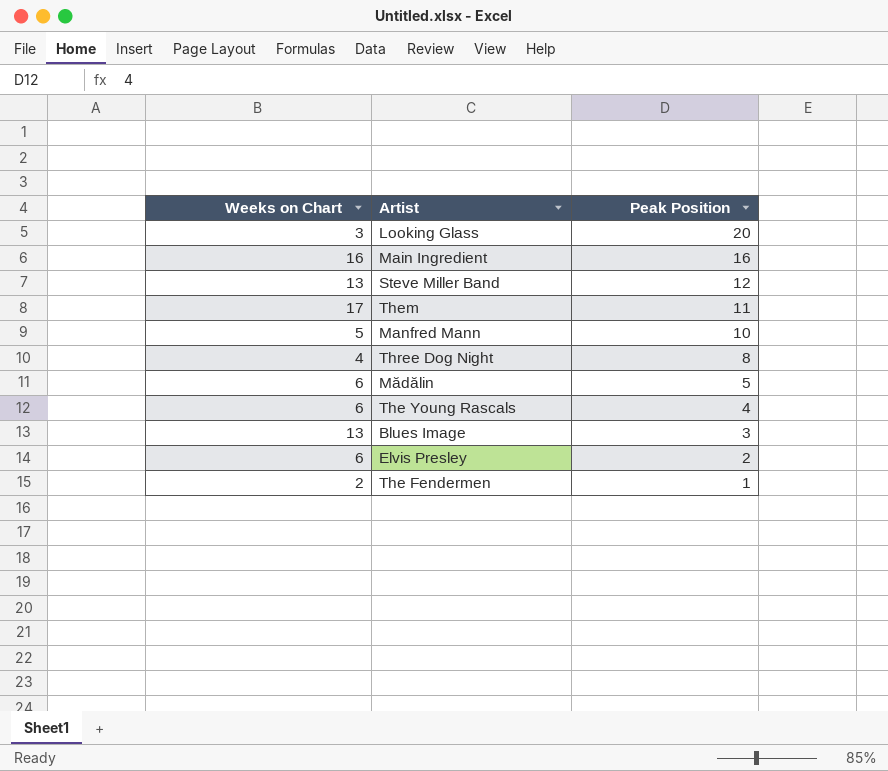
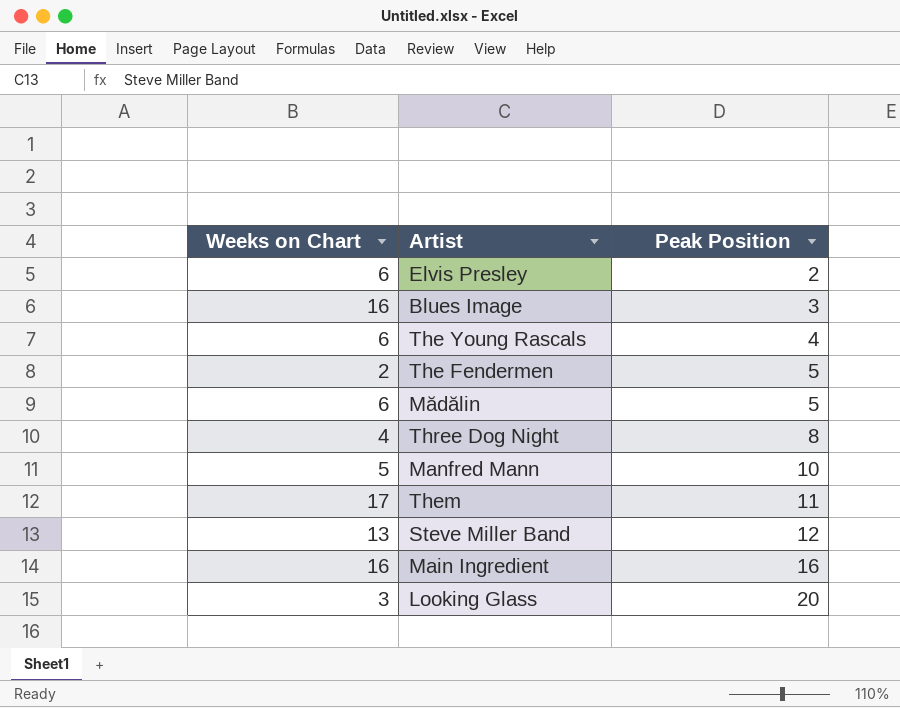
row order: Peak Position descending -> Peak Position ascending
Blues Image | Weeks on Chart: 13 -> 16
The Fendermen | Peak Position: 1 -> 5

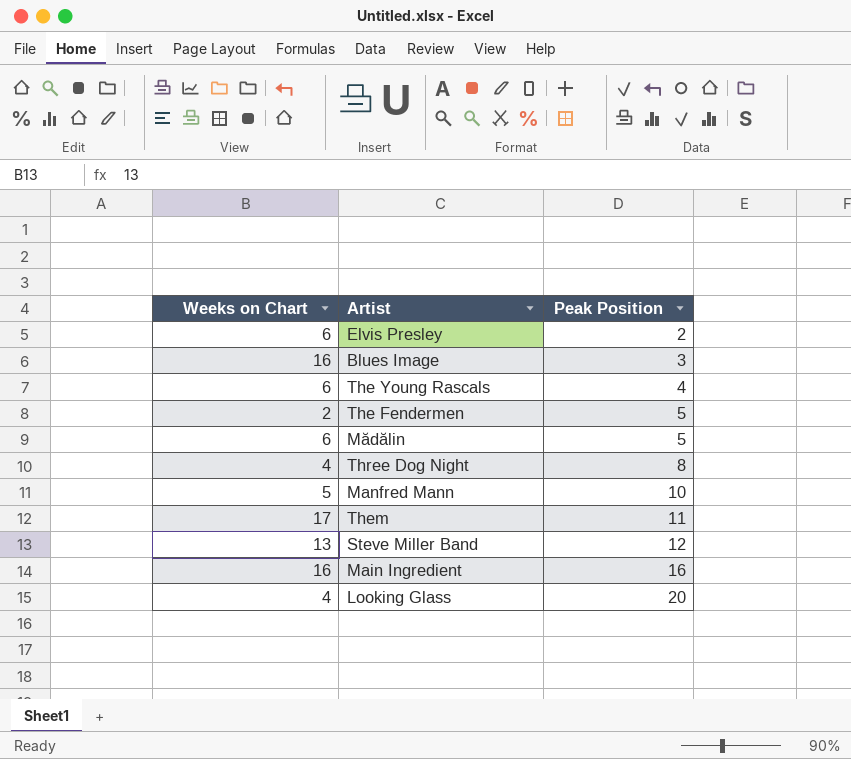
Looking Glass | Weeks on Chart: 3 -> 4

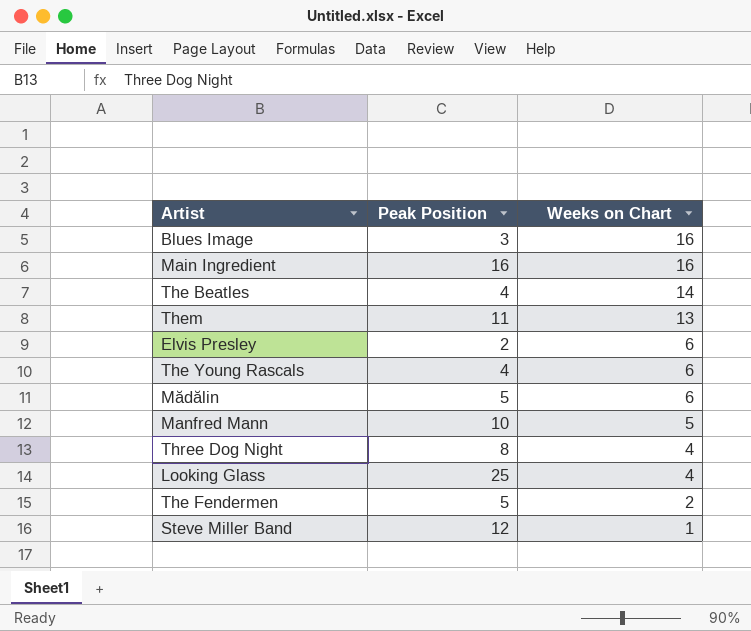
row order: Peak Position ascending -> Weeks on Chart descending
column Weeks on Chart | position: 1 -> 3
row The Beatles: none -> 4 | 14
Them | Weeks on Chart: 17 -> 13
Looking Glass | Peak Position: 20 -> 25
Steve Miller Band | Weeks on Chart: 13 -> 1

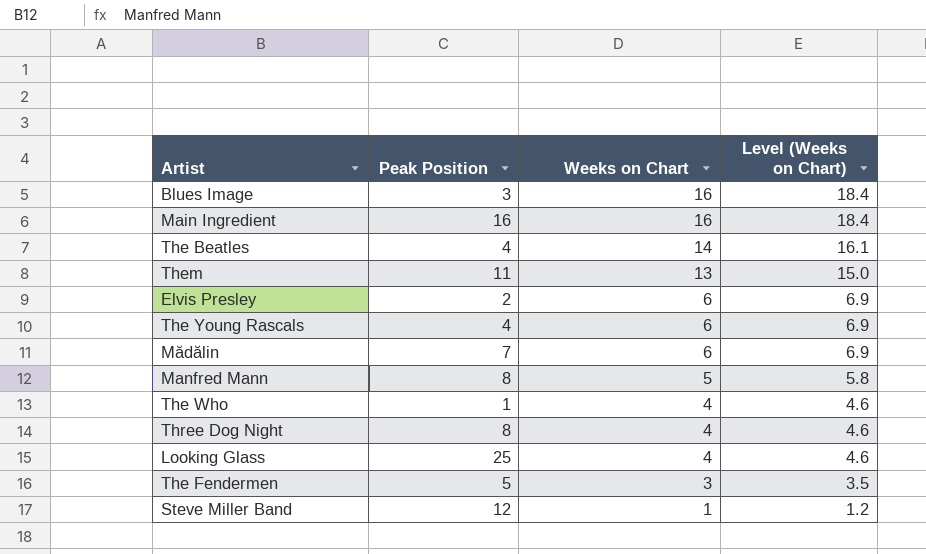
column Level (Weeks on Chart) | formula: none -> [Weeks on Chart] * 1.15
Mădălin | Peak Position: 5 -> 7
Manfred Mann | Peak Position: 10 -> 8
row The Who: none -> 1 | 4 | 4.6
The Fendermen | Weeks on Chart: 2 -> 3

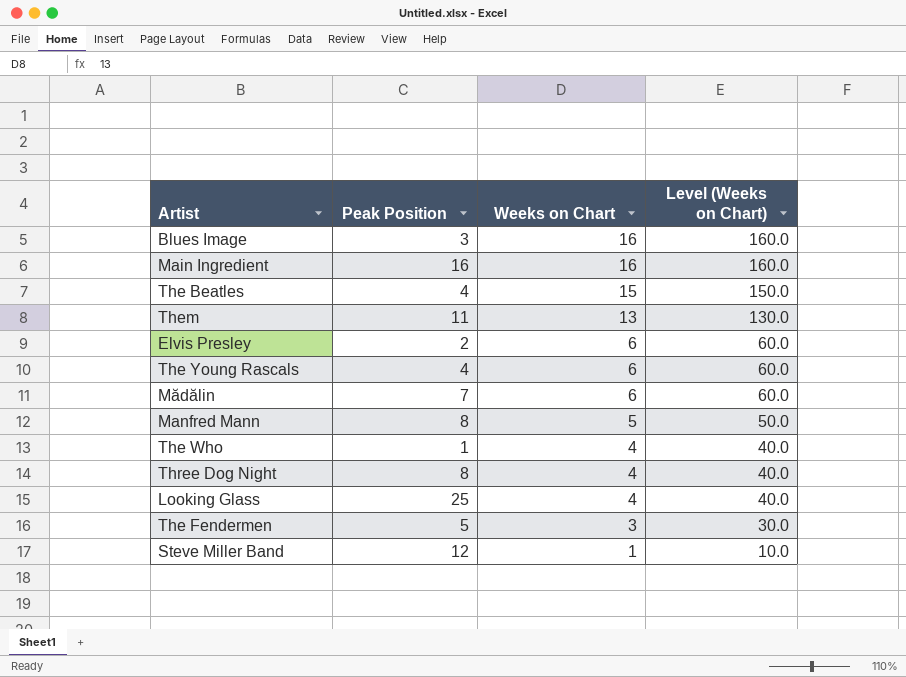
column Level (Weeks on Chart) | formula: [Weeks on Chart] * 1.15 -> [Weeks on Chart] * 10
The Beatles | Weeks on Chart: 14 -> 15

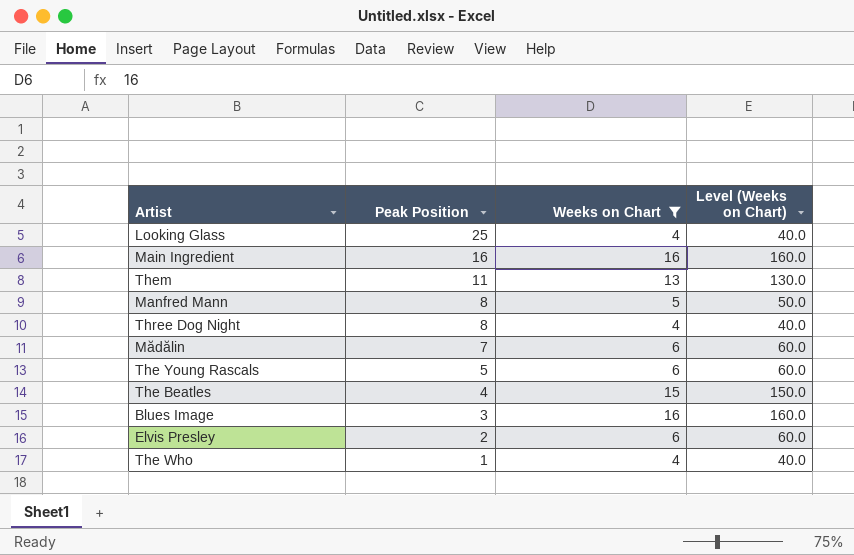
filter: none -> Weeks on Chart >= 4
row order: Weeks on Chart descending -> Peak Position descending
The Young Rascals | Peak Position: 4 -> 5

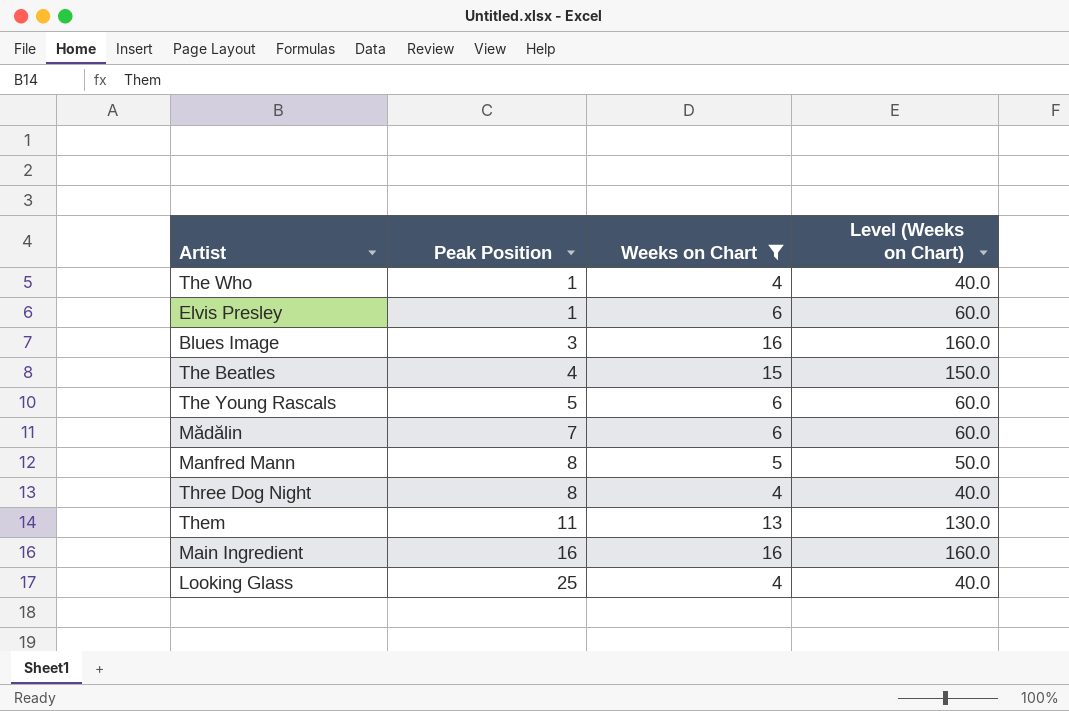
row order: Peak Position descending -> Peak Position ascending
Elvis Presley | Peak Position: 2 -> 1

